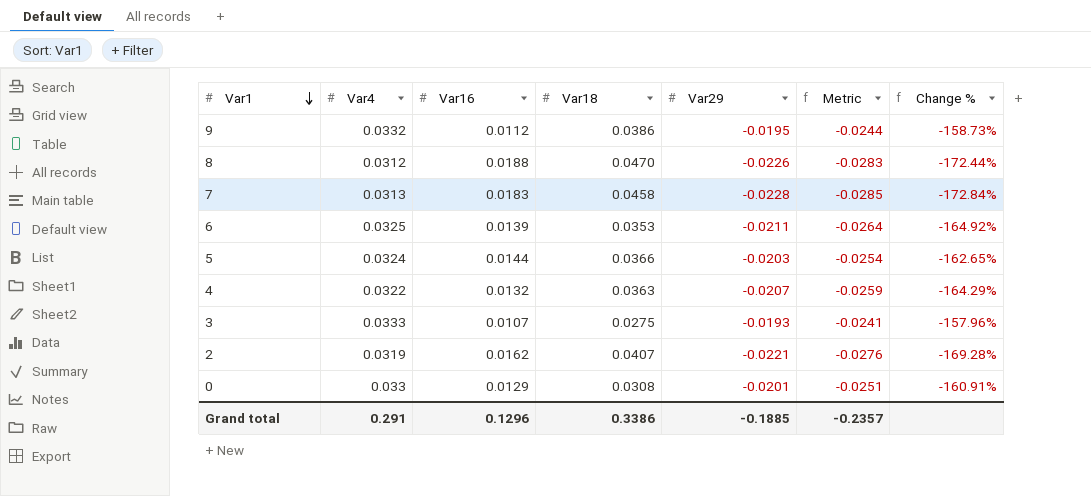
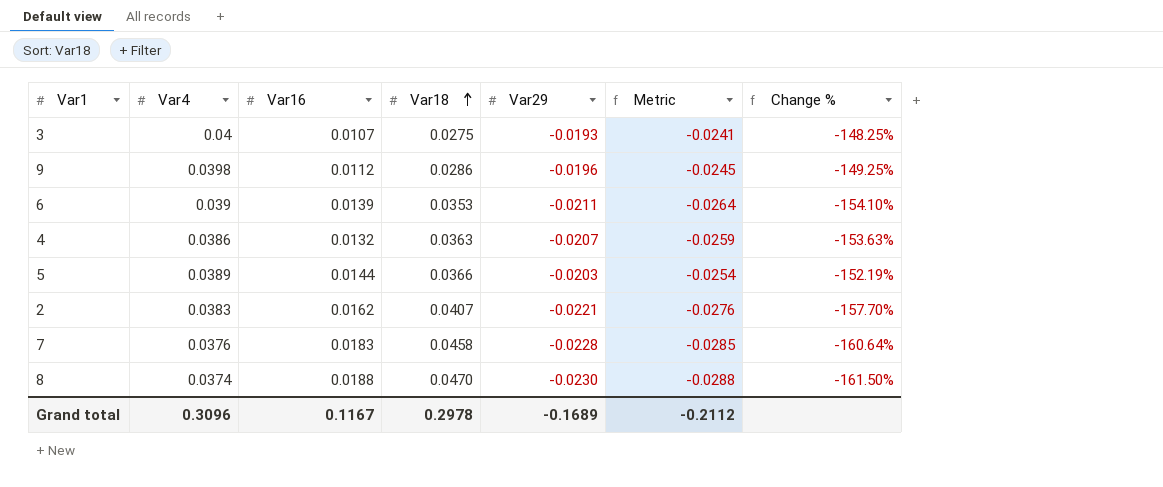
row order: Var1 descending -> Var18 ascending
row 0: 0.033 | 0.0129 | 0.0308 | -0.0201 | -0.0251 | -160.91% -> none
3 | Var4: 0.0333 -> 0.04
3 | Change %: -157.96% -> -148.25%
9 | Var4: 0.0332 -> 0.0398
9 | Var18: 0.0386 -> 0.0286
9 | Var29: -0.0195 -> -0.0196
9 | Metric: -0.0244 -> -0.0245
9 | Change %: -158.73% -> -149.25%
6 | Var4: 0.0325 -> 0.039
6 | Change %: -164.92% -> -154.10%
4 | Var4: 0.0322 -> 0.0386
4 | Change %: -164.29% -> -153.63%
5 | Var4: 0.0324 -> 0.0389
5 | Change %: -162.65% -> -152.19%
2 | Var4: 0.0319 -> 0.0383
2 | Change %: -169.28% -> -157.70%
7 | Var4: 0.0313 -> 0.0376
7 | Change %: -172.84% -> -160.64%
8 | Var4: 0.0312 -> 0.0374
8 | Var29: -0.0226 -> -0.0230
8 | Metric: -0.0283 -> -0.0288
8 | Change %: -172.44% -> -161.50%
Grand total | Var4: 0.291 -> 0.3096
Grand total | Var16: 0.1296 -> 0.1167
Grand total | Var18: 0.3386 -> 0.2978
Grand total | Var29: -0.1885 -> -0.1689
Grand total | Metric: -0.2357 -> -0.2112

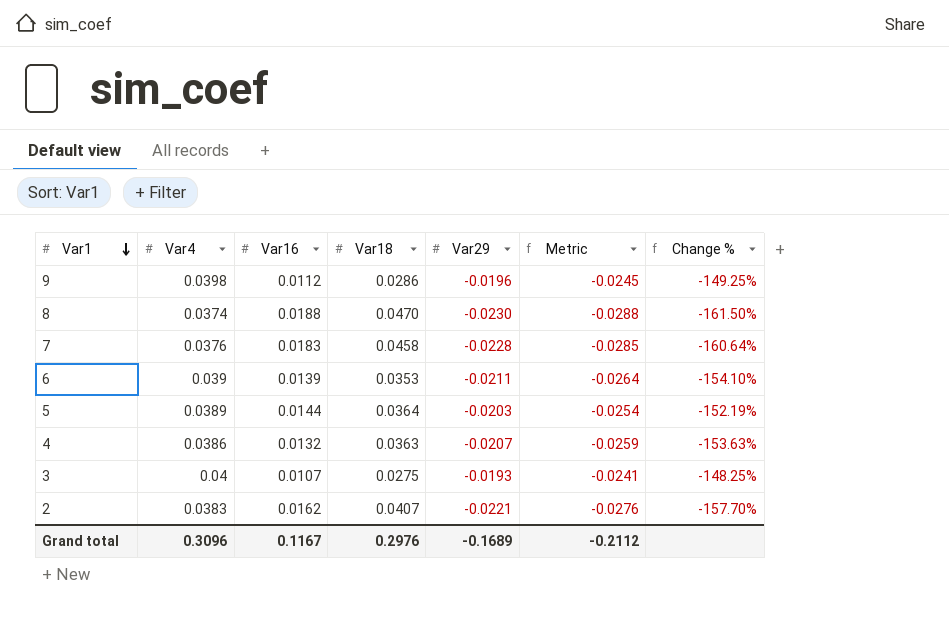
row order: Var18 ascending -> Var1 descending
5 | Var18: 0.0366 -> 0.0364
Grand total | Var18: 0.2978 -> 0.2976

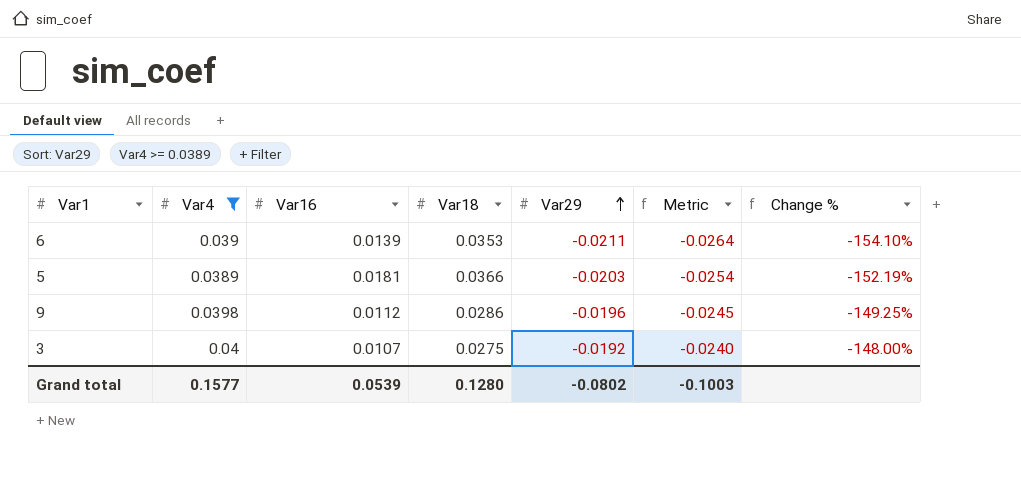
filter: none -> Var4 >= 0.0389
row order: Var1 descending -> Var29 ascending
5 | Var16: 0.0144 -> 0.0181
5 | Var18: 0.0364 -> 0.0366
3 | Var29: -0.0193 -> -0.0192
3 | Metric: -0.0241 -> -0.0240
3 | Change %: -148.25% -> -148.00%
Grand total | Var4: 0.3096 -> 0.1577
Grand total | Var16: 0.1167 -> 0.0539
Grand total | Var18: 0.2976 -> 0.1280
Grand total | Var29: -0.1689 -> -0.0802
Grand total | Metric: -0.2112 -> -0.1003

